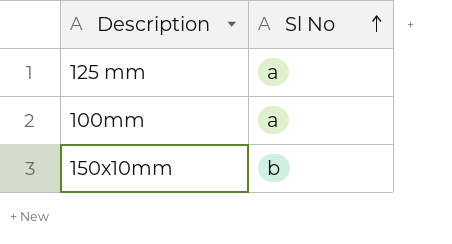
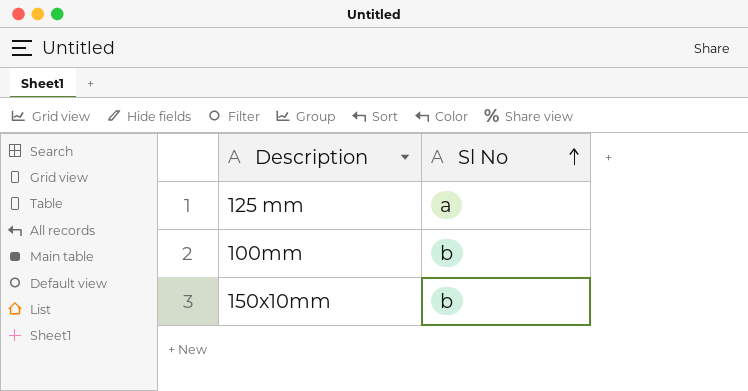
100mm | Sl No: a -> b

